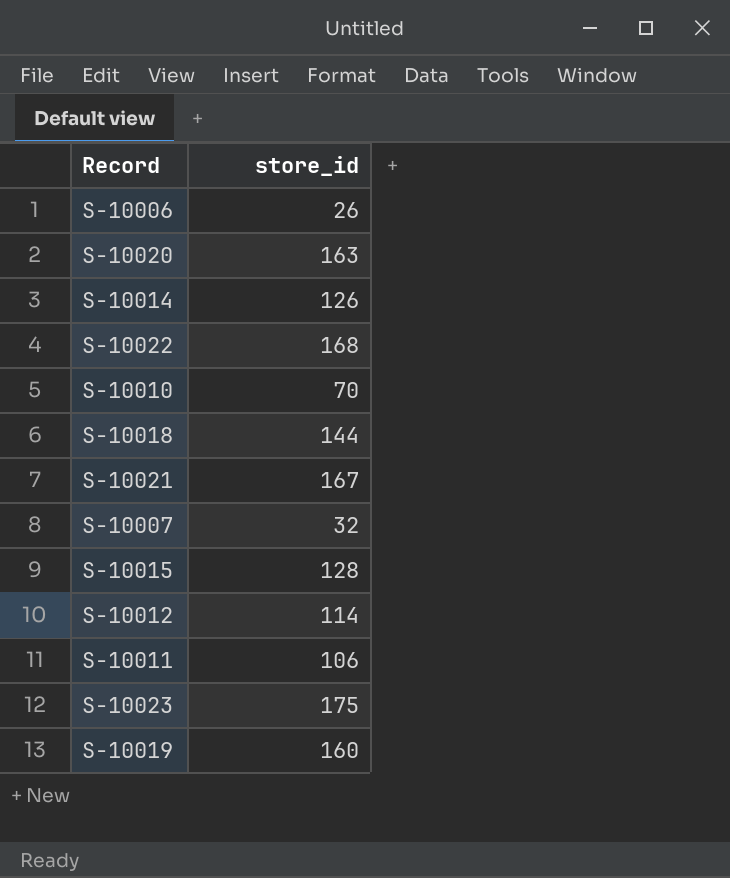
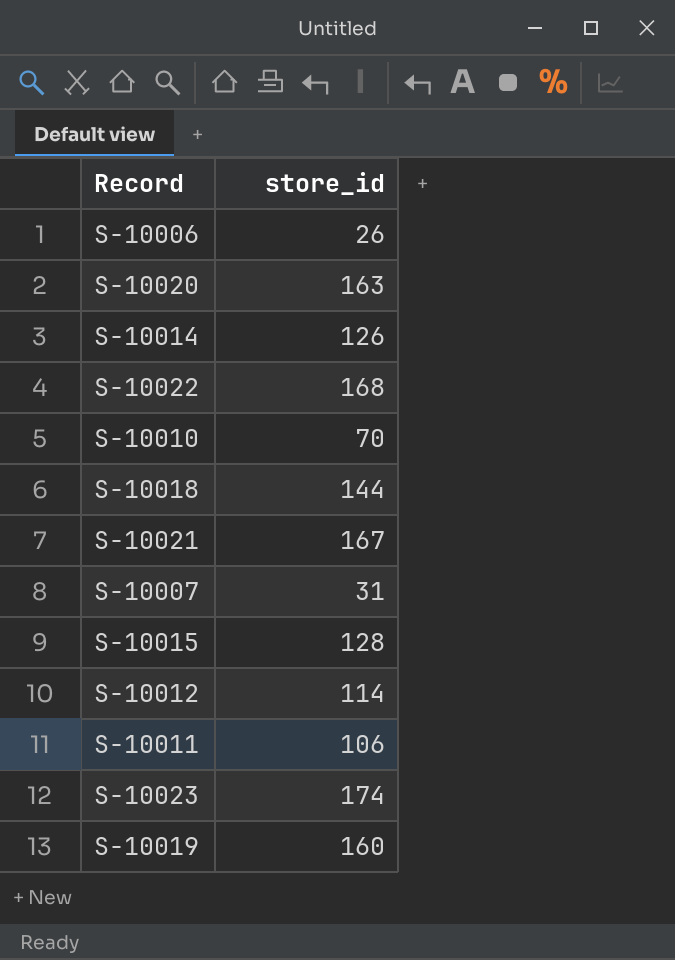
S-10007 | store_id: 32 -> 31
S-10023 | store_id: 175 -> 174

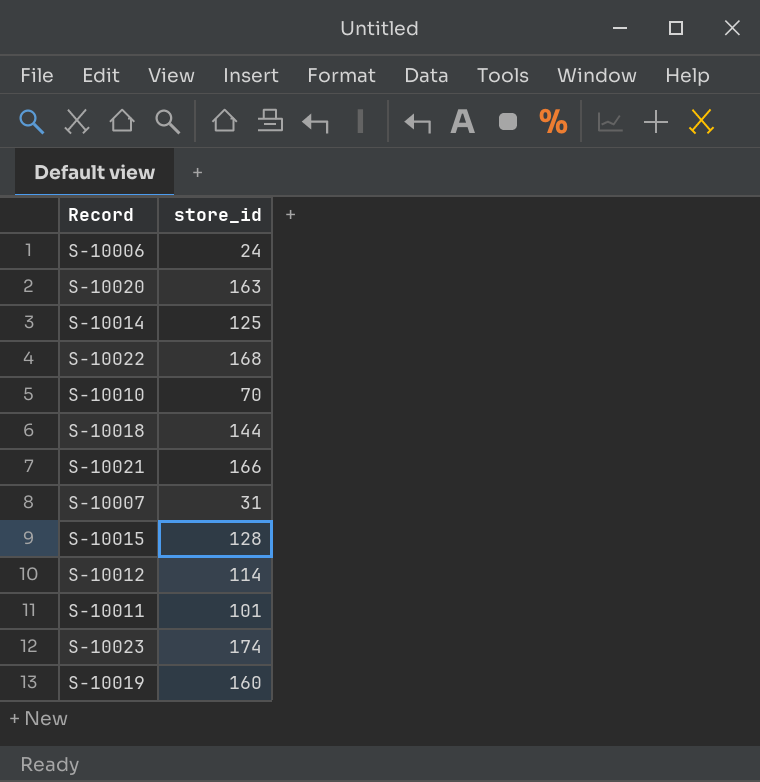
S-10006 | store_id: 26 -> 24
S-10014 | store_id: 126 -> 125
S-10021 | store_id: 167 -> 166
S-10011 | store_id: 106 -> 101

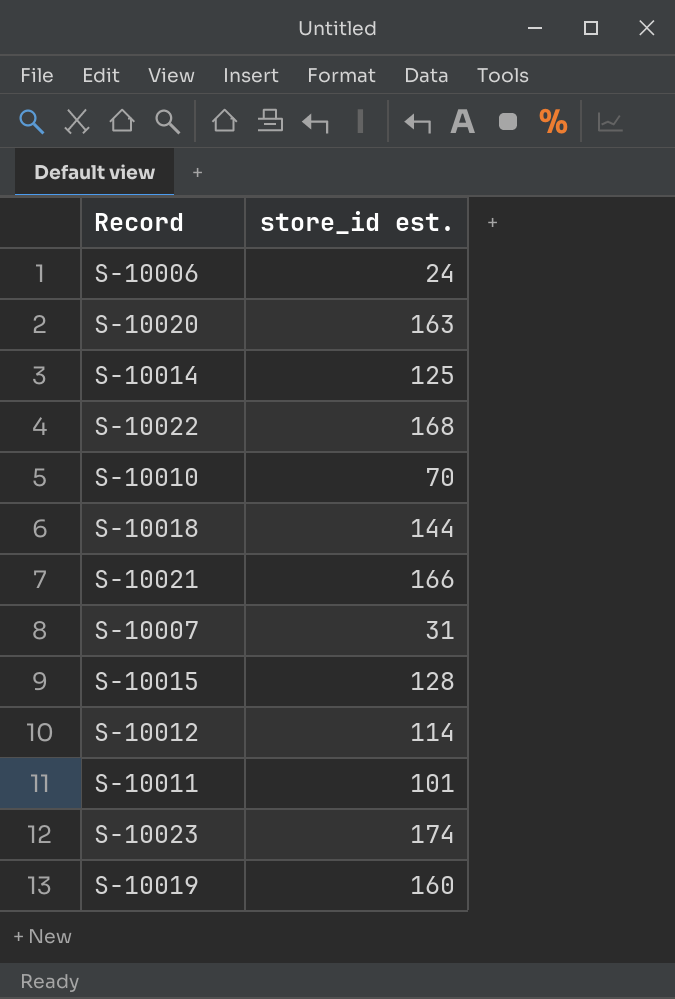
column name: store_id -> store_id est.

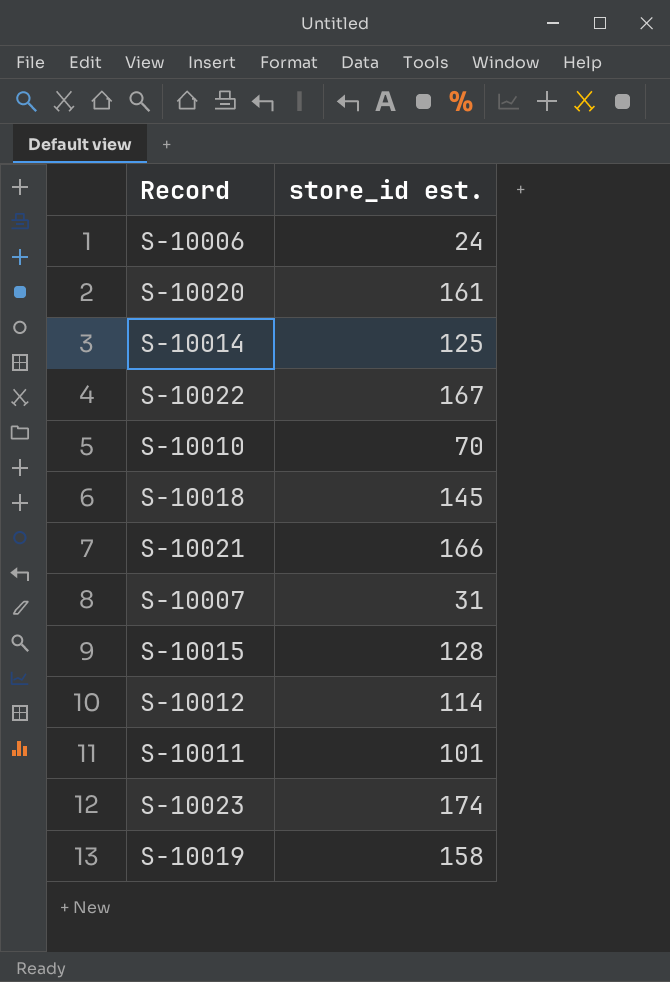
S-10020 | store_id est.: 163 -> 161
S-10022 | store_id est.: 168 -> 167
S-10018 | store_id est.: 144 -> 145
S-10019 | store_id est.: 160 -> 158

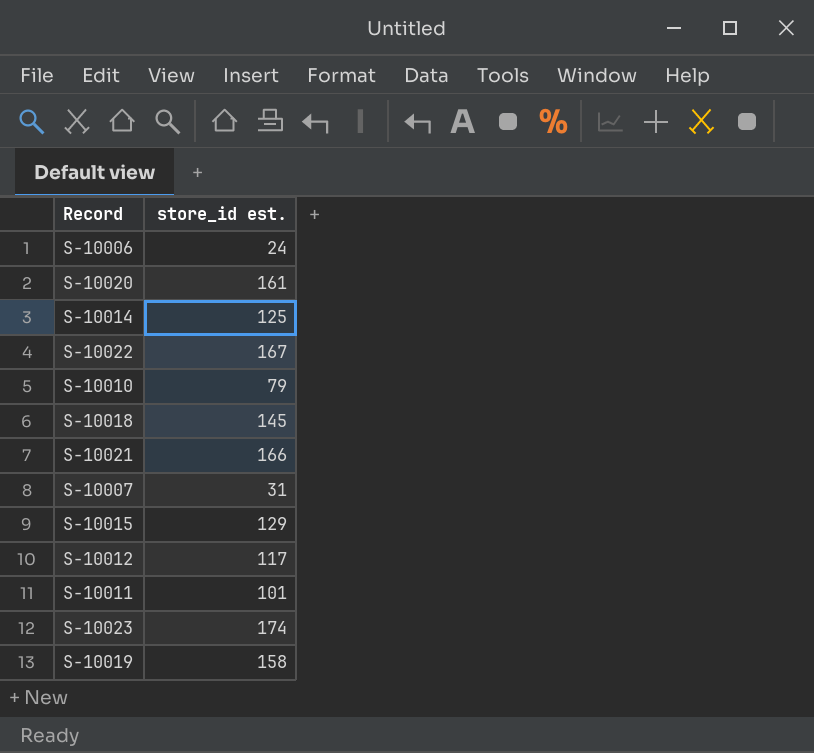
S-10010 | store_id est.: 70 -> 79
S-10015 | store_id est.: 128 -> 129
S-10012 | store_id est.: 114 -> 117

